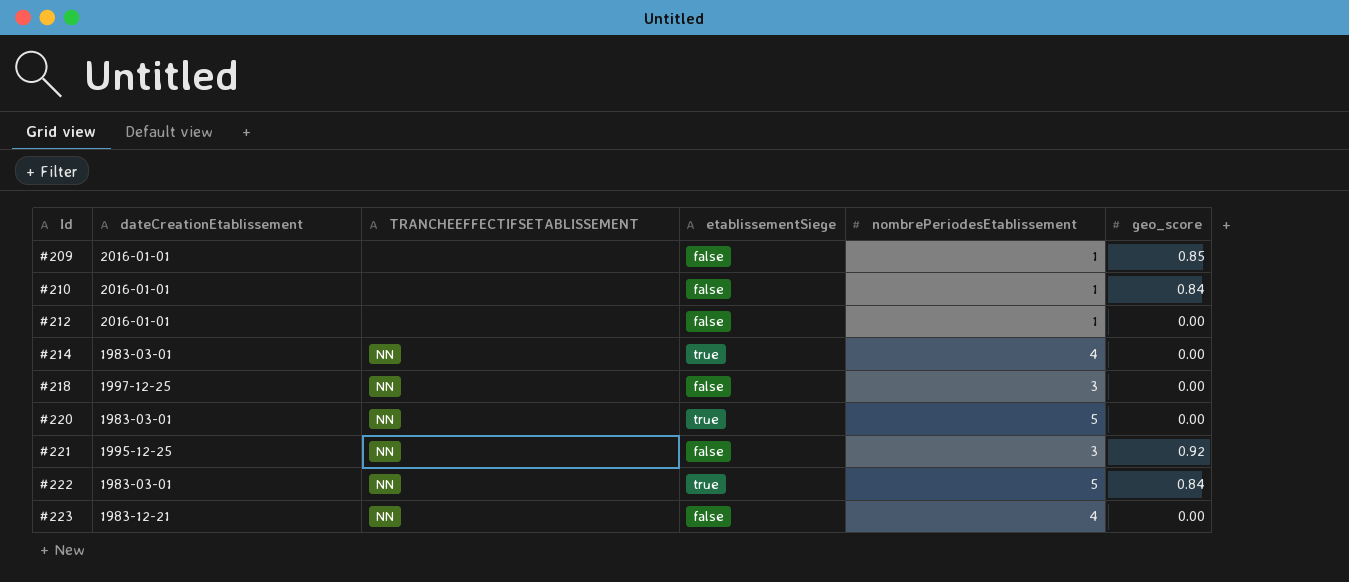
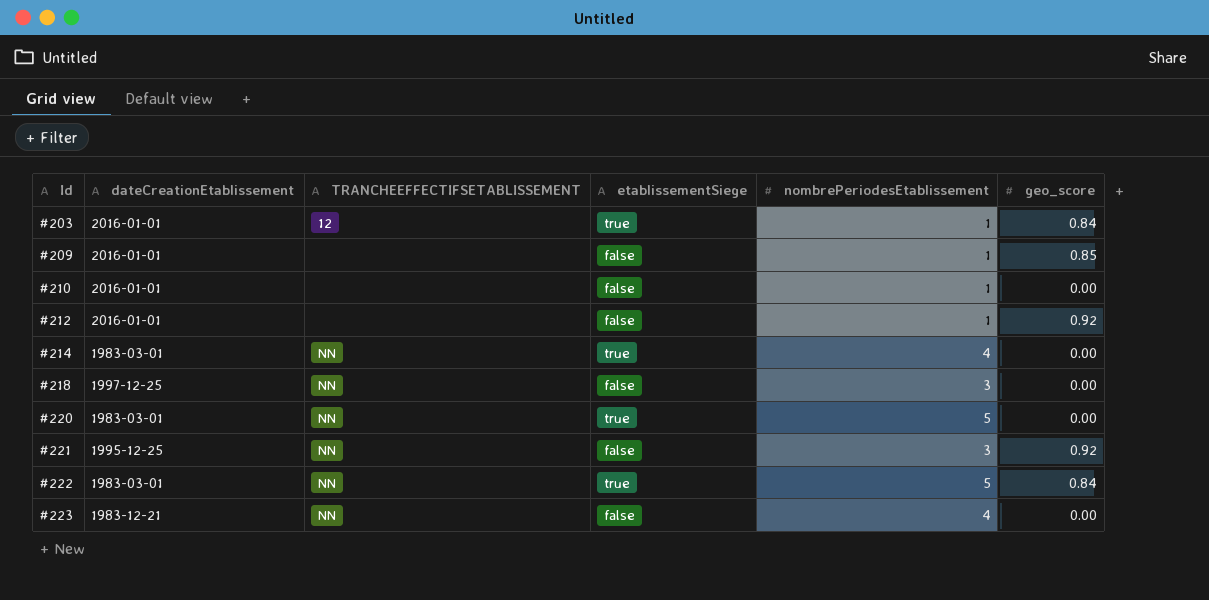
row #203: none -> 2016-01-01 | 12 | true | 1 | 0.84
#210 | geo_score: 0.84 -> 0.00
#212 | geo_score: 0.00 -> 0.92

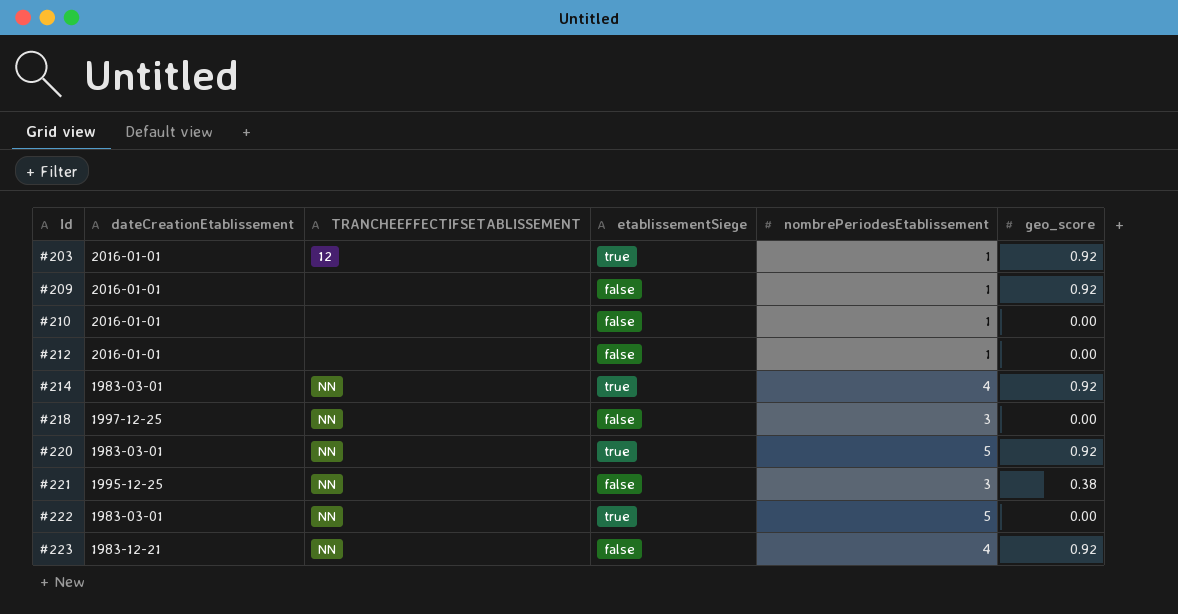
#203 | geo_score: 0.84 -> 0.92
#209 | geo_score: 0.85 -> 0.92
#212 | geo_score: 0.92 -> 0.00
#214 | geo_score: 0.00 -> 0.92
#220 | geo_score: 0.00 -> 0.92
#221 | geo_score: 0.92 -> 0.38
#222 | geo_score: 0.84 -> 0.00
#223 | geo_score: 0.00 -> 0.92

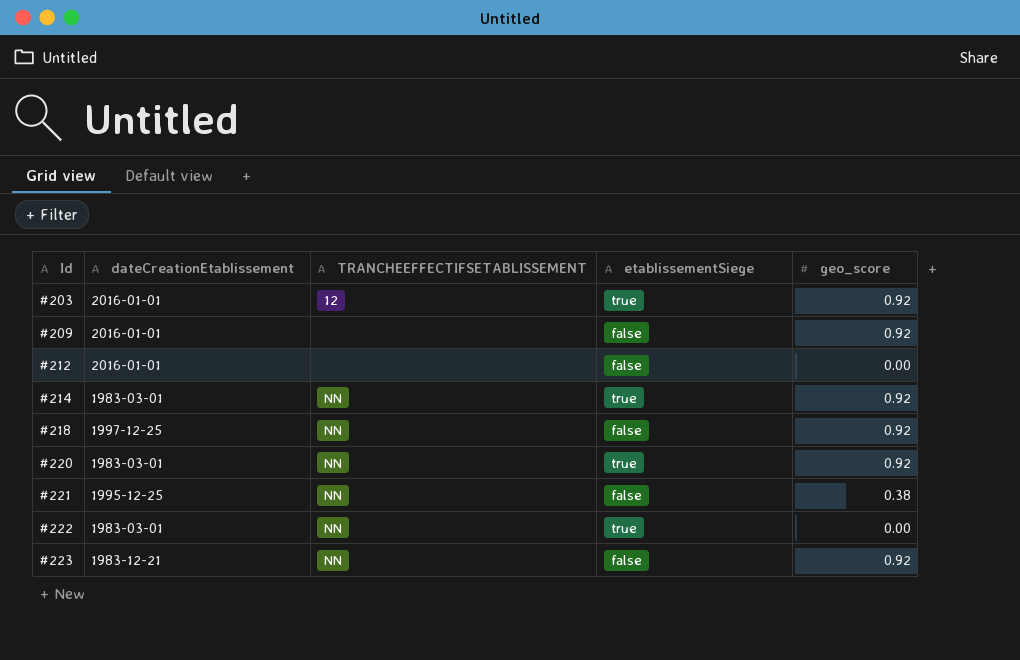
column nombrePeriodesEtablissement | position: 5 -> none
row #210: 2016-01-01 | none | false | 1 | 0.00 -> none
#218 | geo_score: 0.00 -> 0.92

